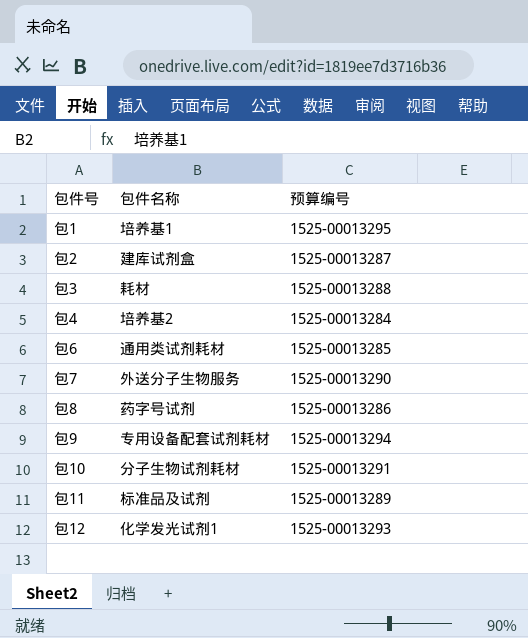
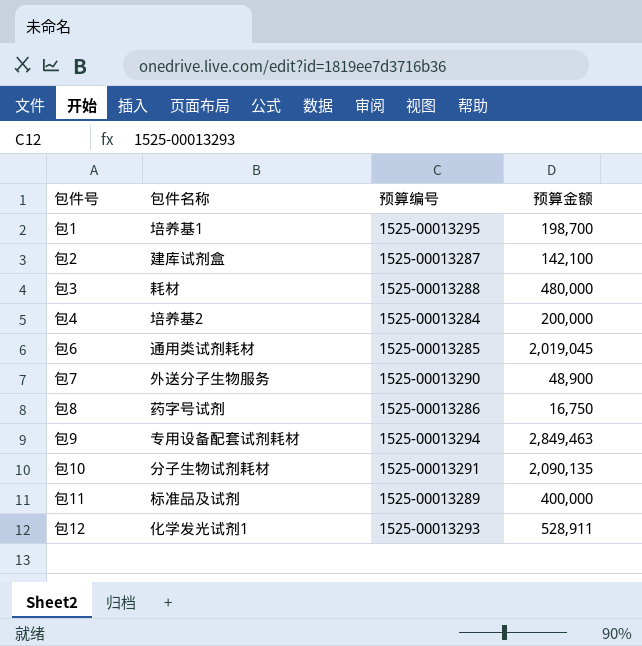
column 预算金额 | position: none -> 4

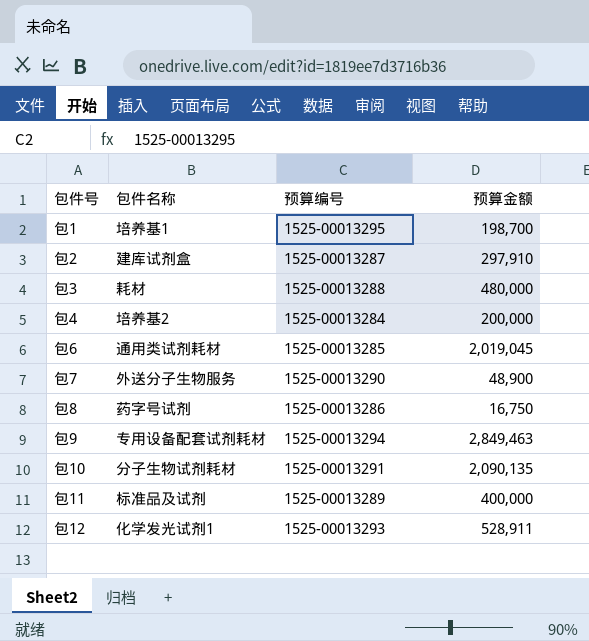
包2 | 预算金额: 142,100 -> 297,910

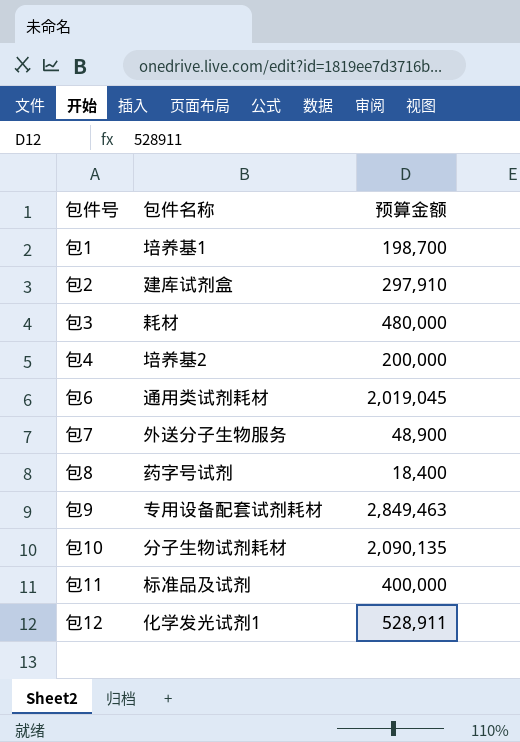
column 预算编号 | position: 3 -> none
包8 | 预算金额: 16,750 -> 18,400

